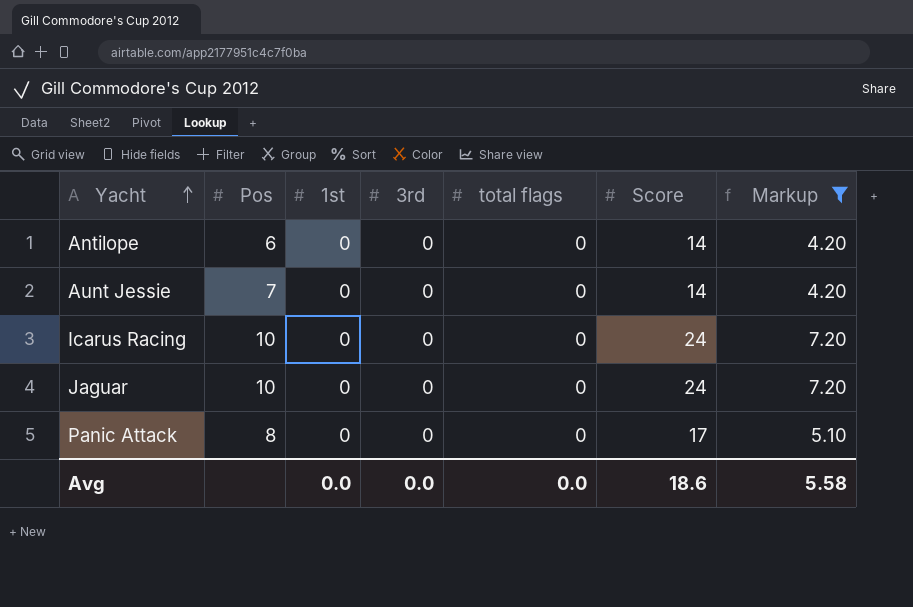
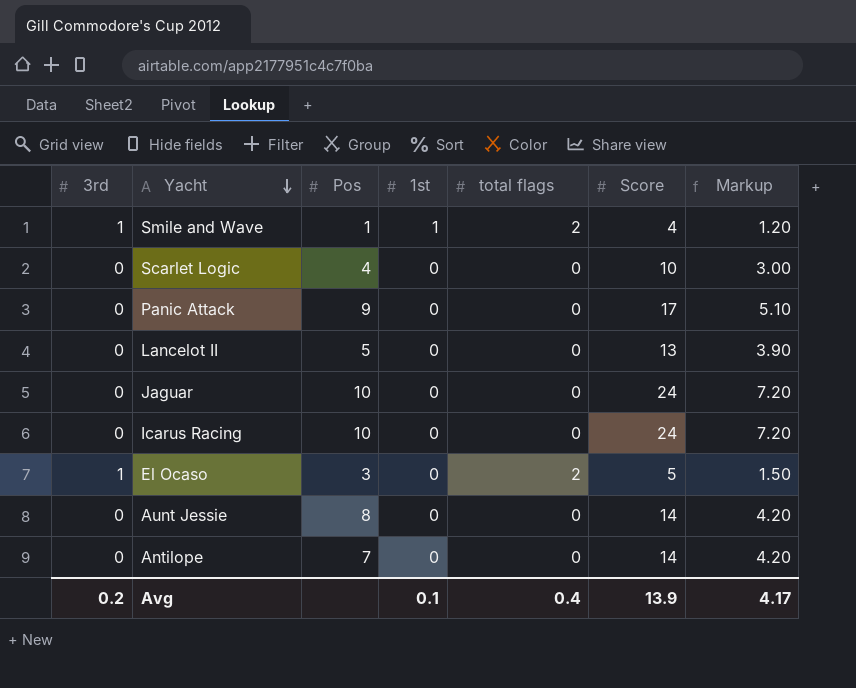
filter: Markup >= 4.20 -> none
row order: Yacht ascending -> Yacht descending
column 3rd | position: 4 -> 1
Panic Attack | Pos: 8 -> 9
Aunt Jessie | Pos: 7 -> 8
Antilope | Pos: 6 -> 7
Avg | 3rd: 0.0 -> 0.2
Avg | 1st: 0.0 -> 0.1
Avg | total flags: 0.0 -> 0.4
Avg | Score: 18.6 -> 13.9
Avg | Markup: 5.58 -> 4.17

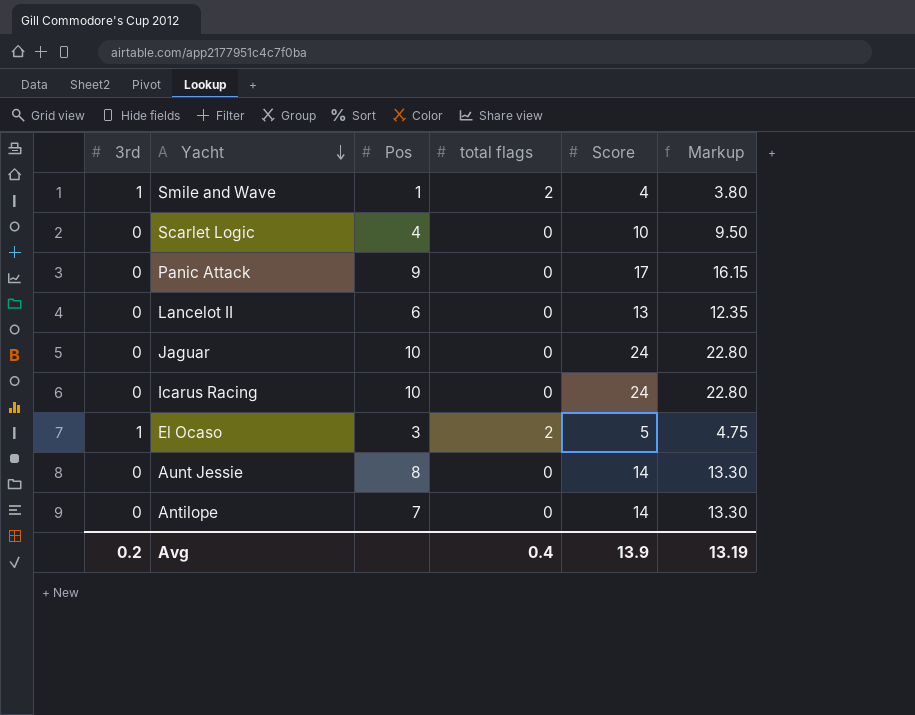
column 1st | position: 4 -> none
column Markup | formula: [Score] * 0.3 -> [Score] * 0.95
Lancelot II | Pos: 5 -> 6
Avg | Markup: 4.17 -> 13.19

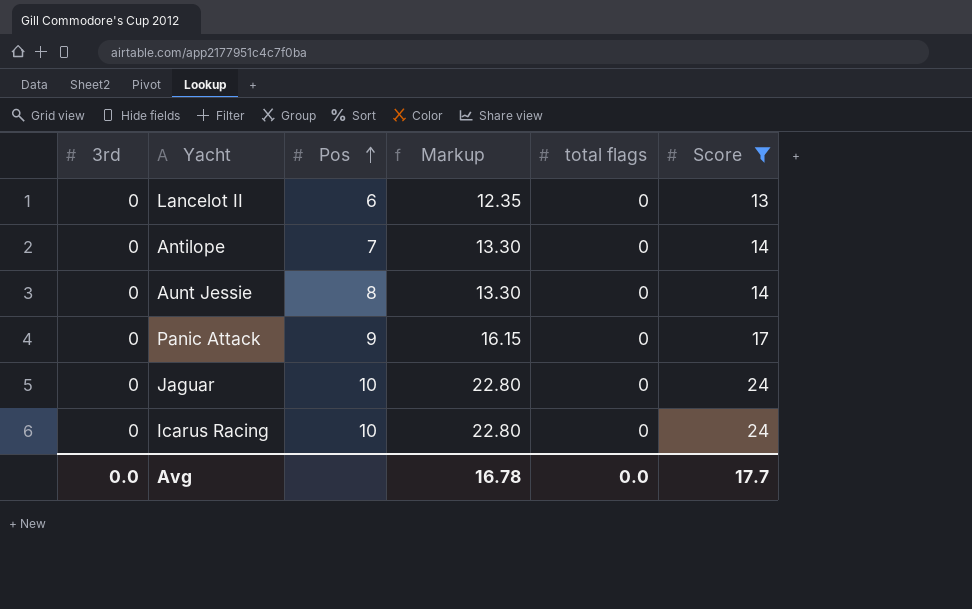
filter: none -> Score >= 13
row order: Yacht descending -> Pos ascending
column Markup | position: 6 -> 4
Avg | 3rd: 0.2 -> 0.0
Avg | Markup: 13.19 -> 16.78
Avg | total flags: 0.4 -> 0.0
Avg | Score: 13.9 -> 17.7

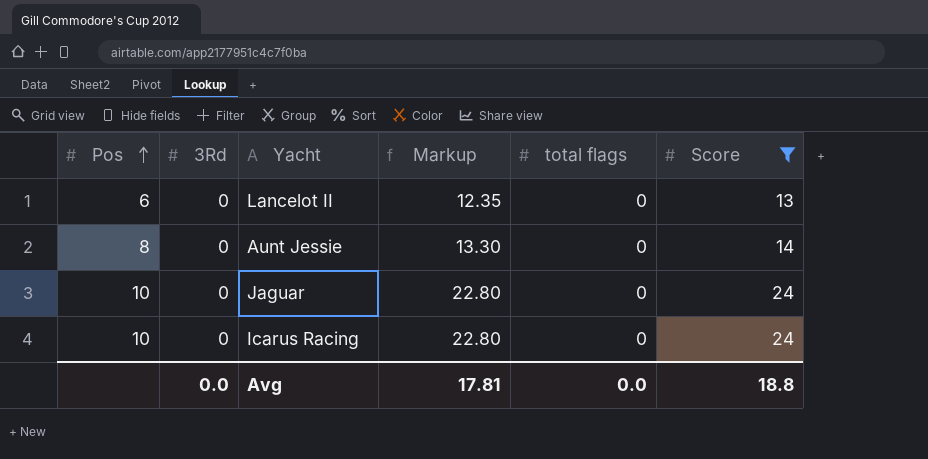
column Pos | position: 3 -> 1
column name: 3rd -> 3Rd
row Antilope: 0 | 7 | 13.30 | 0 | 14 -> none
row Panic Attack: 0 | 9 | 16.15 | 0 | 17 -> none
Avg | Markup: 16.78 -> 17.81
Avg | Score: 17.7 -> 18.8

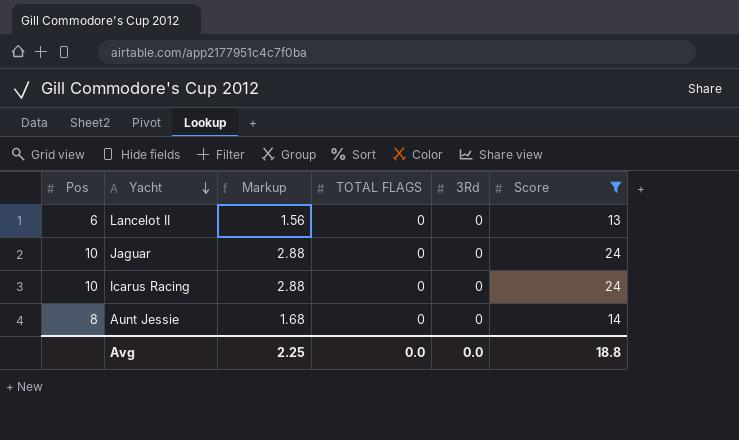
row order: Pos ascending -> Yacht descending
column Markup | formula: [Score] * 0.95 -> [Score] * 0.12
column name: total flags -> TOTAL FLAGS
column 3Rd | position: 2 -> 5
Avg | Markup: 17.81 -> 2.25

